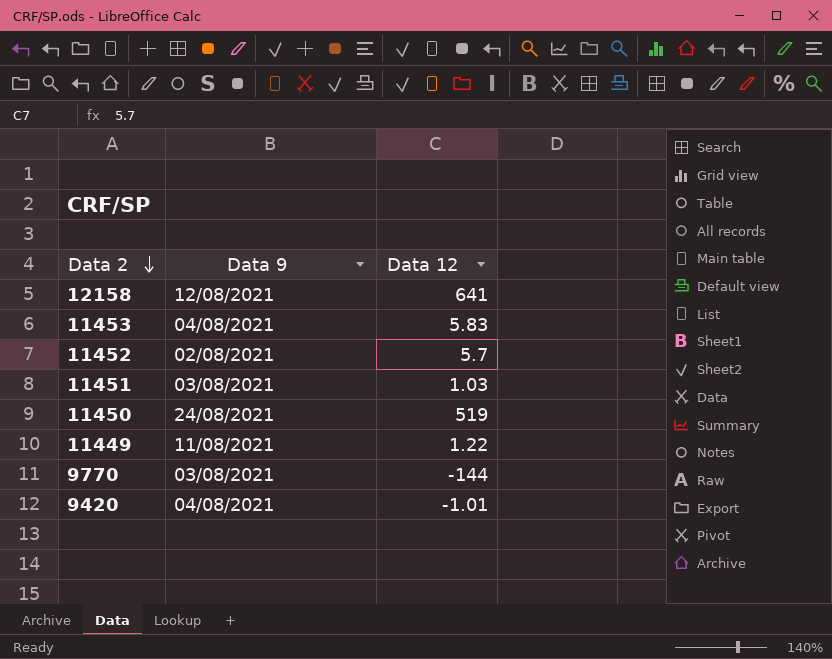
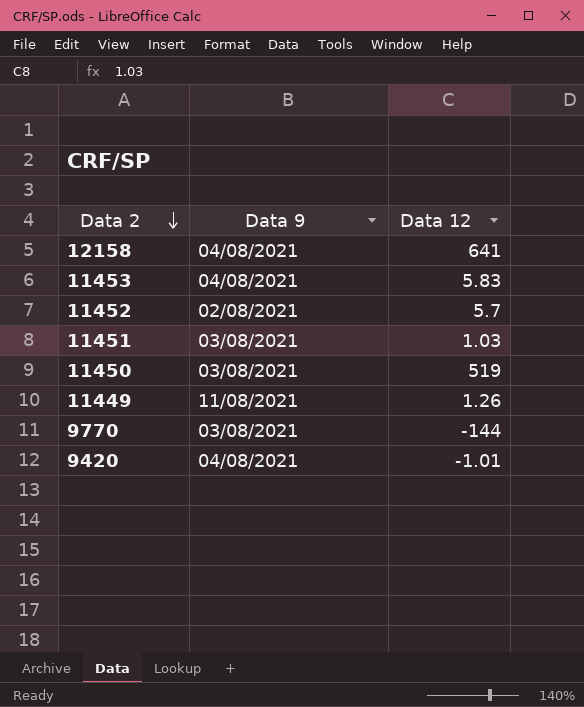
12158 | Data 9: 12/08/2021 -> 04/08/2021
11450 | Data 9: 24/08/2021 -> 03/08/2021
11449 | Data 12: 1.22 -> 1.26

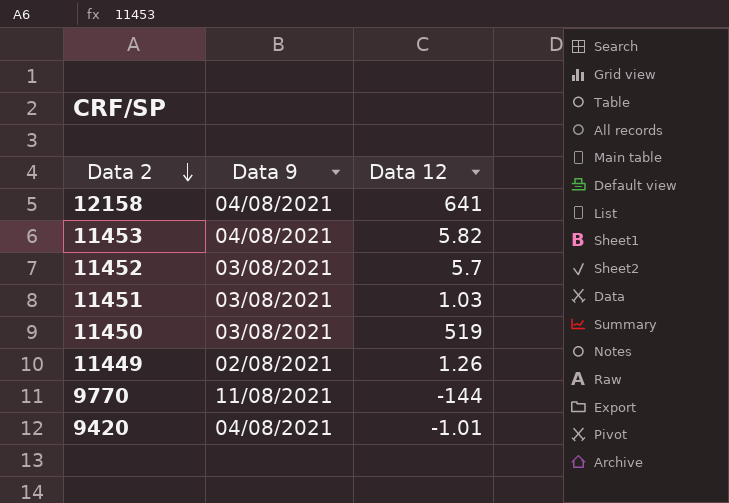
11453 | Data 12: 5.83 -> 5.82
11452 | Data 9: 02/08/2021 -> 03/08/2021
11449 | Data 9: 11/08/2021 -> 02/08/2021
9770 | Data 9: 03/08/2021 -> 11/08/2021

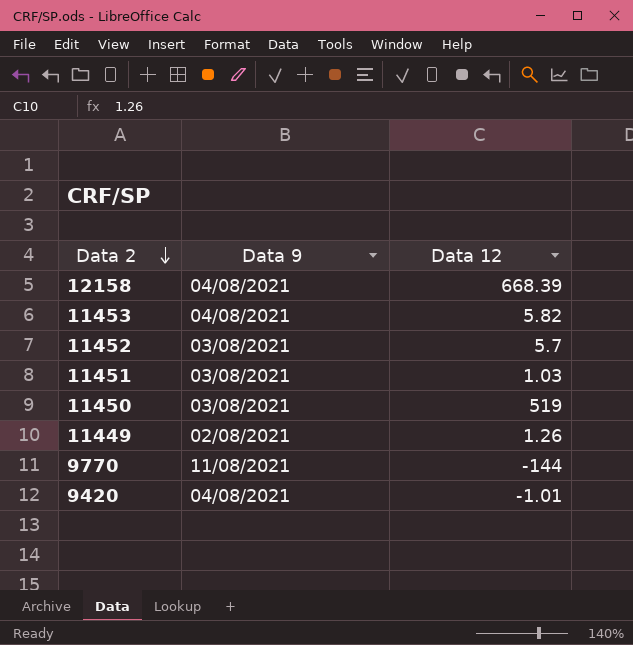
12158 | Data 12: 641 -> 668.39

